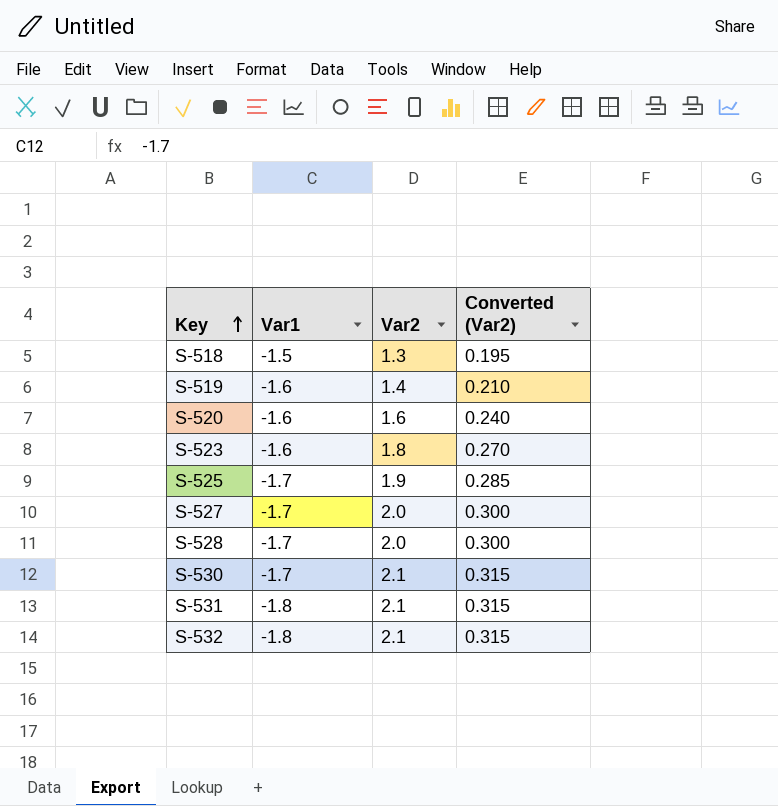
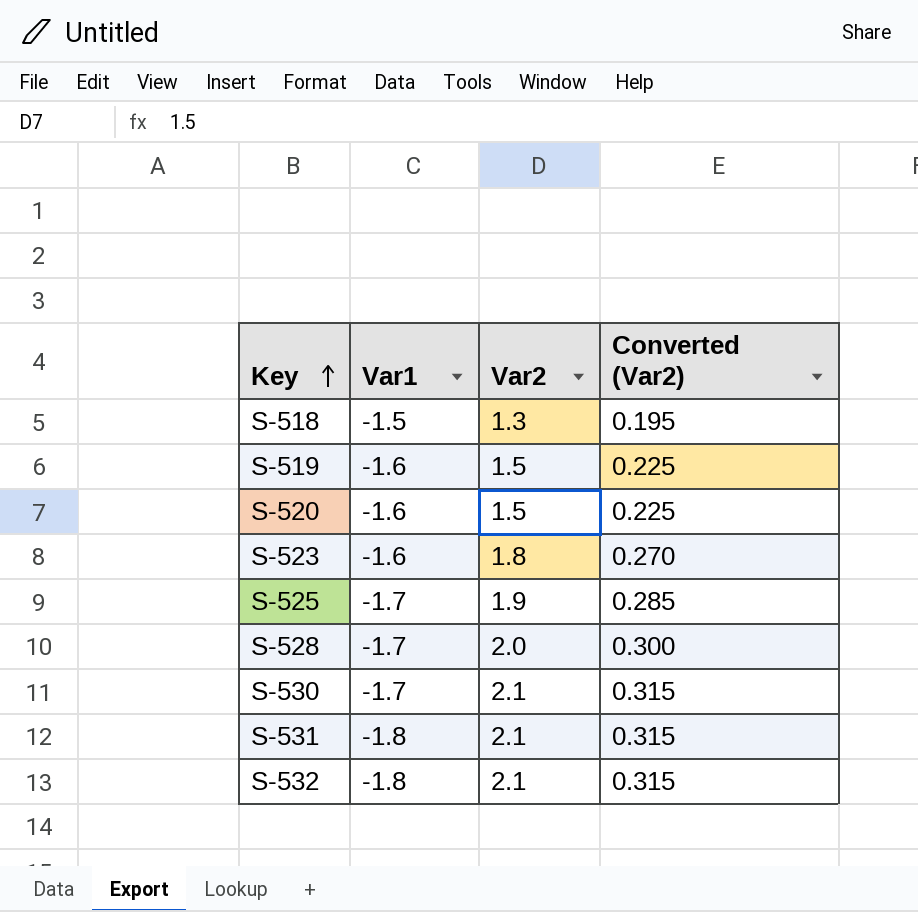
row S-527: -1.7 | 2.0 | 0.300 -> none
S-519 | Var2: 1.4 -> 1.5
S-519 | Converted (Var2): 0.210 -> 0.225
S-520 | Var2: 1.6 -> 1.5
S-520 | Converted (Var2): 0.240 -> 0.225

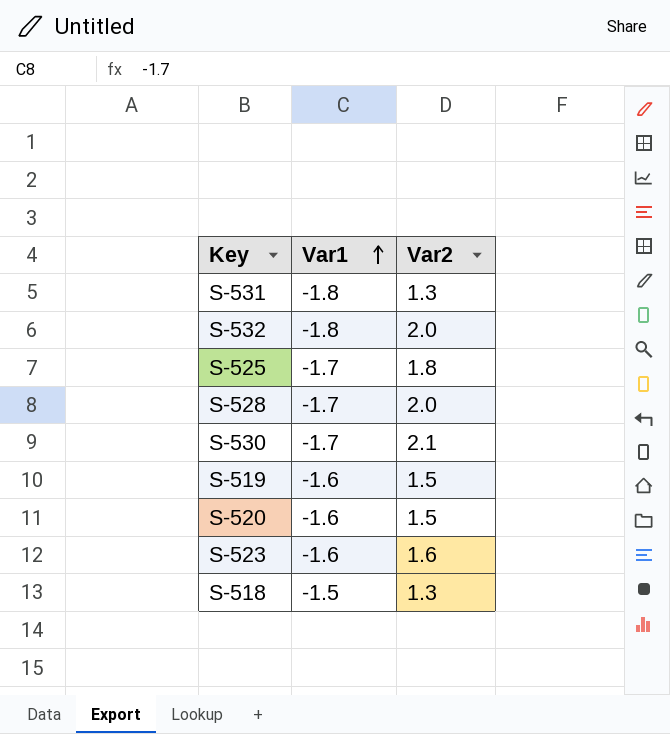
row order: Key ascending -> Var1 ascending
column Converted (Var2) | formula: [Var2] * 0.15 -> none
S-531 | Var2: 2.1 -> 1.3
S-532 | Var2: 2.1 -> 2.0
S-525 | Var2: 1.9 -> 1.8
S-523 | Var2: 1.8 -> 1.6

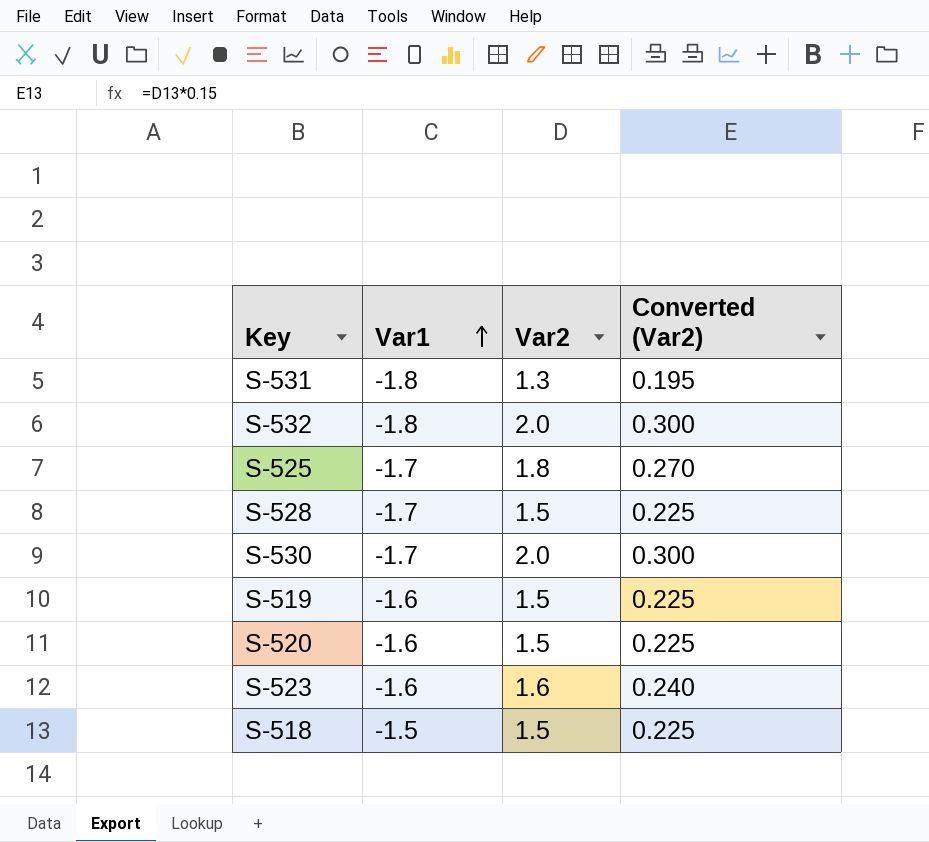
column Converted (Var2) | formula: none -> [Var2] * 0.15
S-528 | Var2: 2.0 -> 1.5
S-530 | Var2: 2.1 -> 2.0
S-518 | Var2: 1.3 -> 1.5

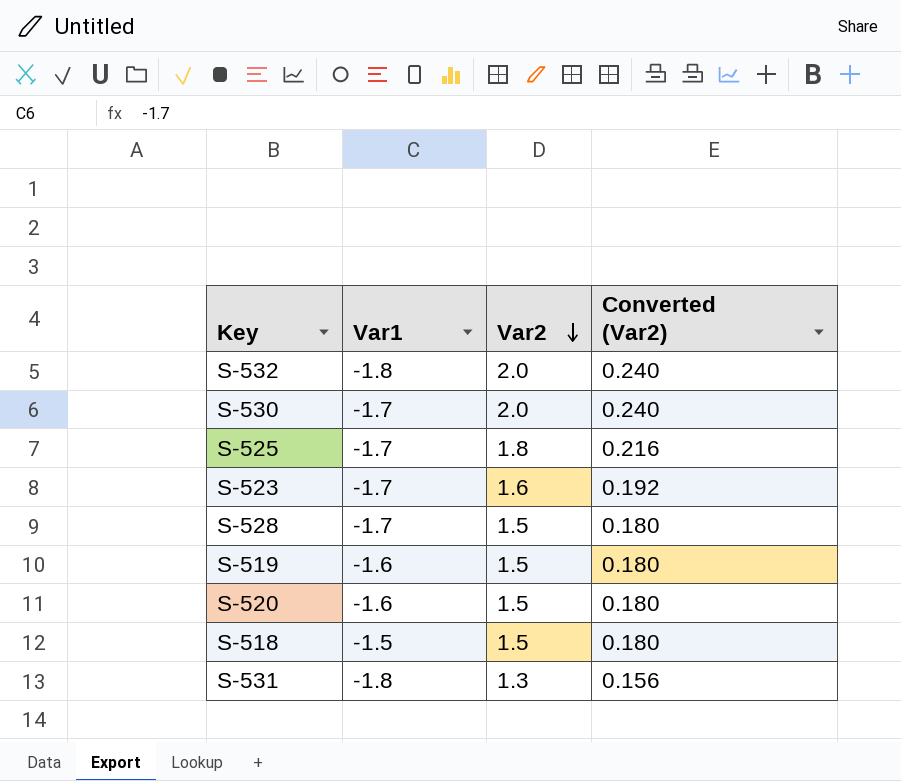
row order: Var1 ascending -> Var2 descending
column Converted (Var2) | formula: [Var2] * 0.15 -> [Var2] * 0.12
S-523 | Var1: -1.6 -> -1.7

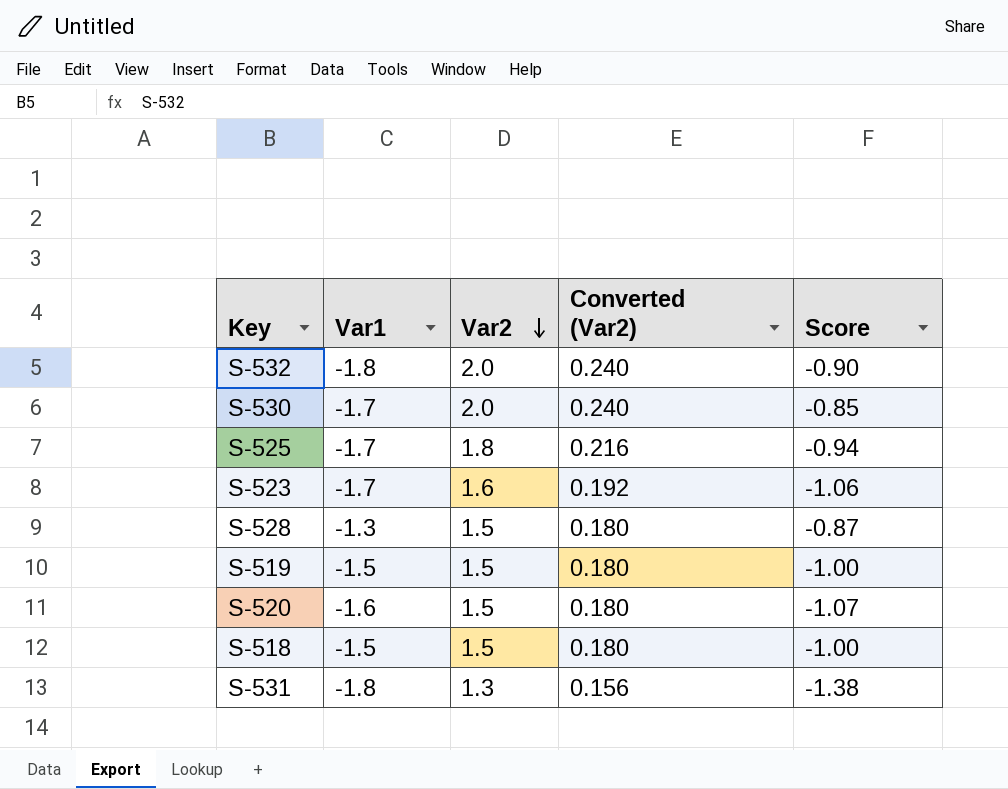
column Score | formula: none -> [Var1] / [Var2]
S-528 | Var1: -1.7 -> -1.3
S-519 | Var1: -1.6 -> -1.5

